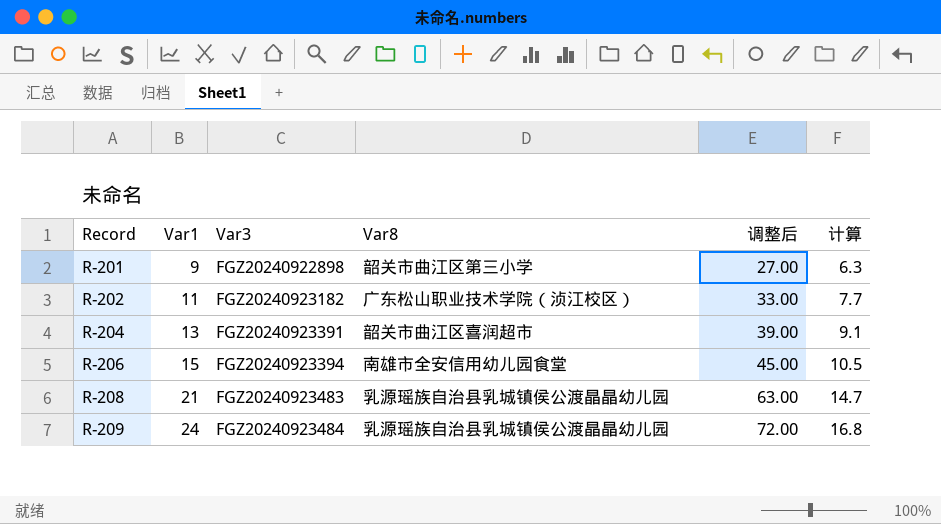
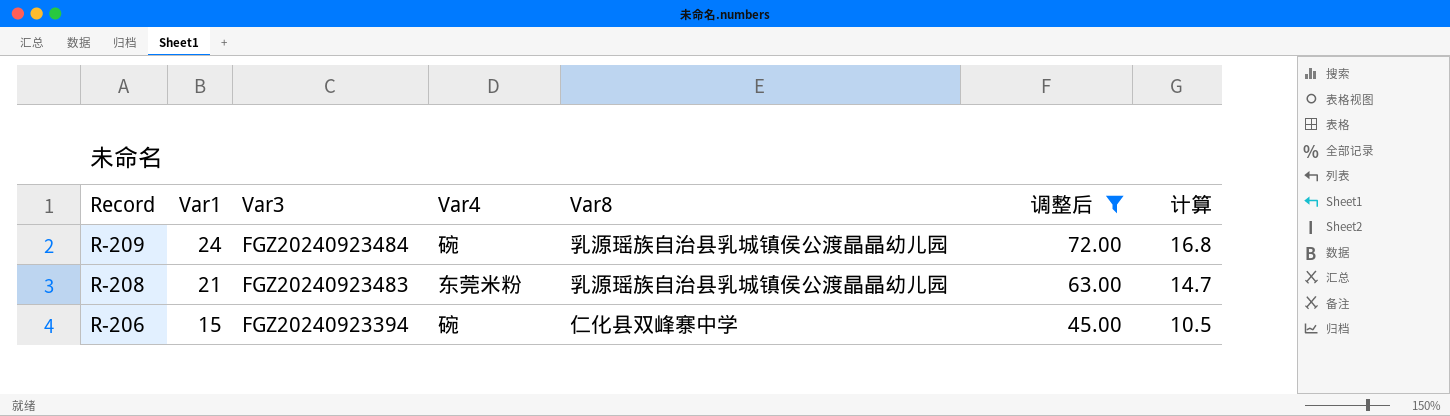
filter: none -> 调整后 >= 45.00
row order: Record ascending -> Record descending
column Var4 | position: none -> 4
R-206 | Var8: 南雄市全安信用幼儿园食堂 -> 仁化县双峰寨中学

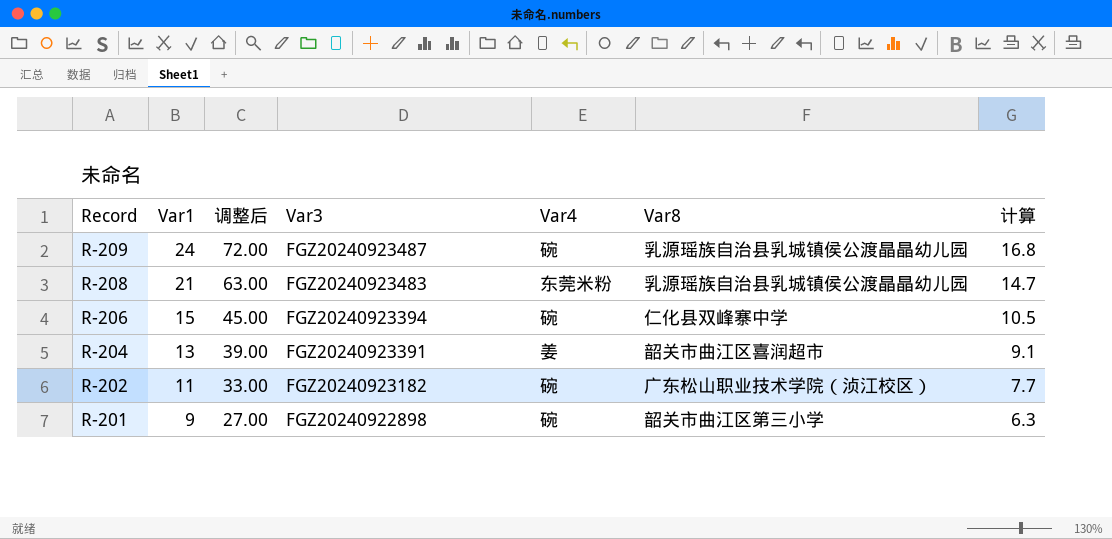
filter: 调整后 >= 45.00 -> none
column 调整后 | position: 6 -> 3
R-209 | Var3: FGZ20240923484 -> FGZ20240923487

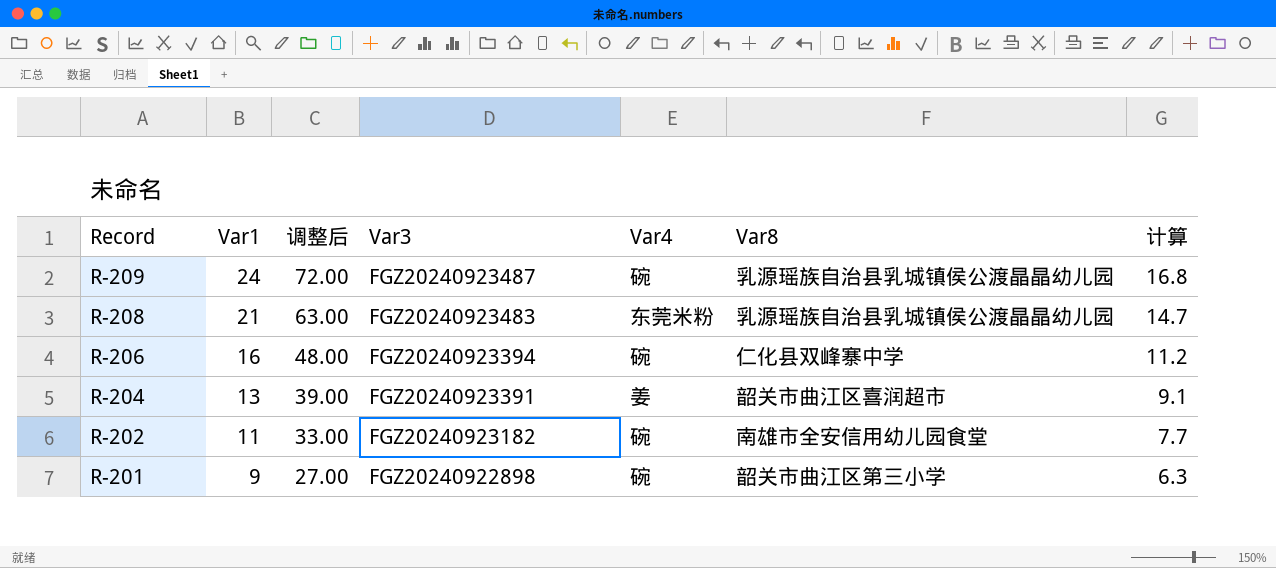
R-206 | Var1: 15 -> 16
R-206 | 调整后: 45.00 -> 48.00
R-206 | 计算: 10.5 -> 11.2
R-202 | Var8: 广东松山职业技术学院（浈江校区） -> 南雄市全安信用幼儿园食堂

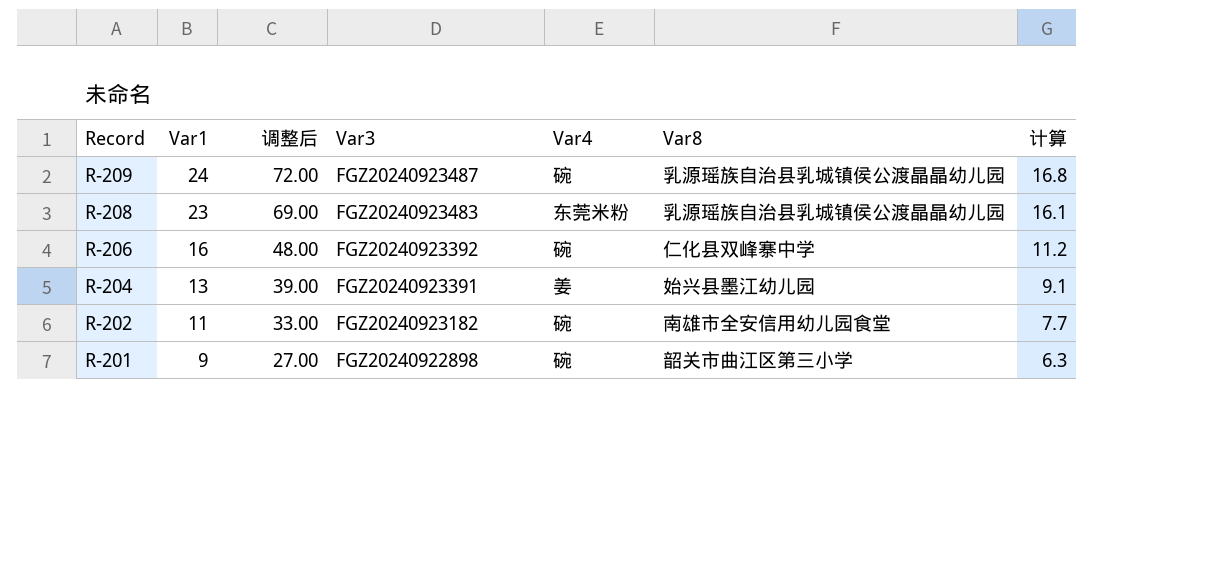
R-208 | Var1: 21 -> 23
R-208 | 调整后: 63.00 -> 69.00
R-208 | 计算: 14.7 -> 16.1
R-206 | Var3: FGZ20240923394 -> FGZ20240923392
R-204 | Var8: 韶关市曲江区喜润超市 -> 始兴县墨江幼儿园

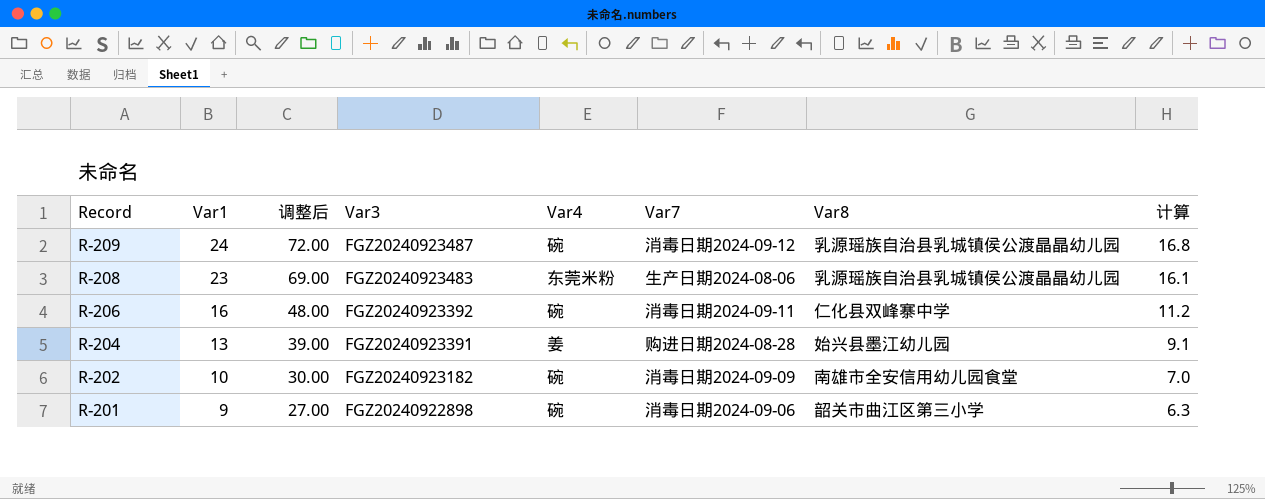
column Var7 | position: none -> 6
R-202 | Var1: 11 -> 10
R-202 | 调整后: 33.00 -> 30.00
R-202 | 计算: 7.7 -> 7.0

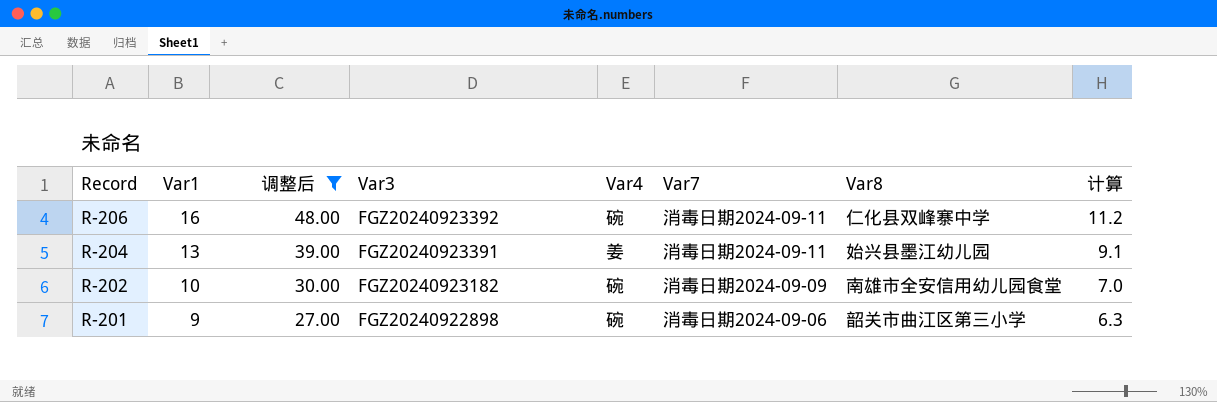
filter: none -> 调整后 <= 48.00
R-204 | Var7: 购进日期2024-08-28 -> 消毒日期2024-09-11

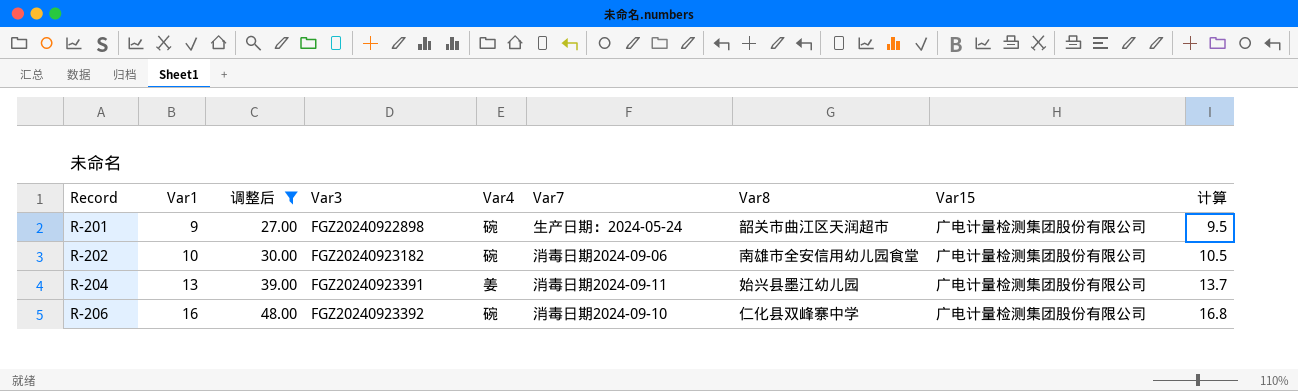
row order: Record descending -> Record ascending
column Var15 | position: none -> 8
column 计算 | formula: [Var1] * 0.7 -> [Var1] * 1.05
R-201 | Var7: 消毒日期2024-09-06 -> 生产日期：2024-05-24
R-201 | Var8: 韶关市曲江区第三小学 -> 韶关市曲江区天润超市
R-202 | Var7: 消毒日期2024-09-09 -> 消毒日期2024-09-06
R-206 | Var7: 消毒日期2024-09-11 -> 消毒日期2024-09-10

